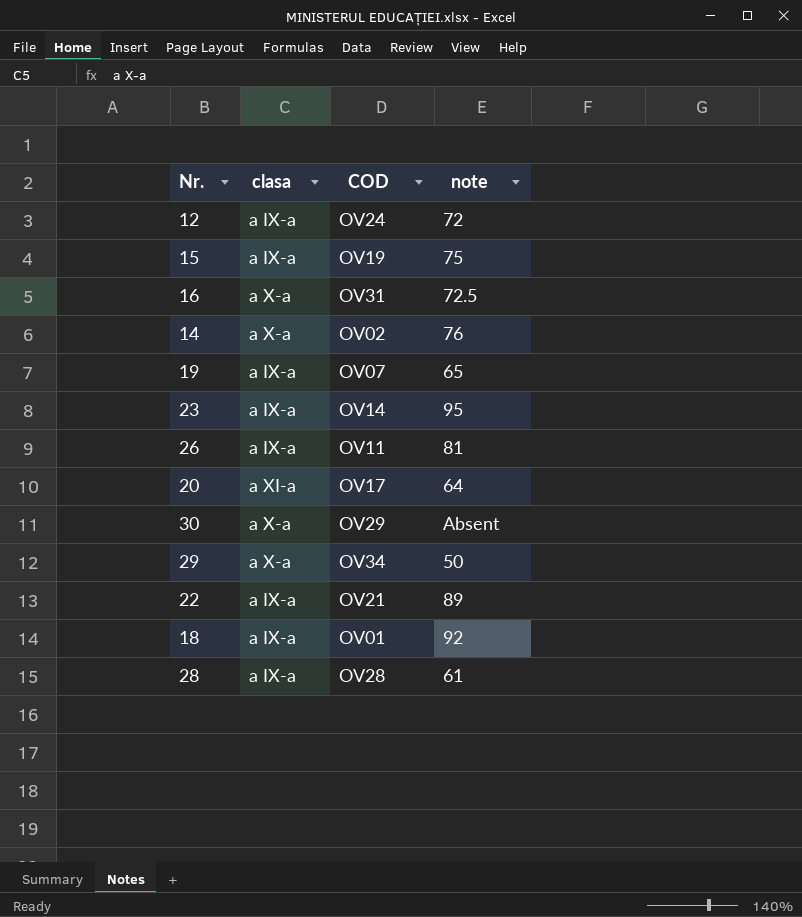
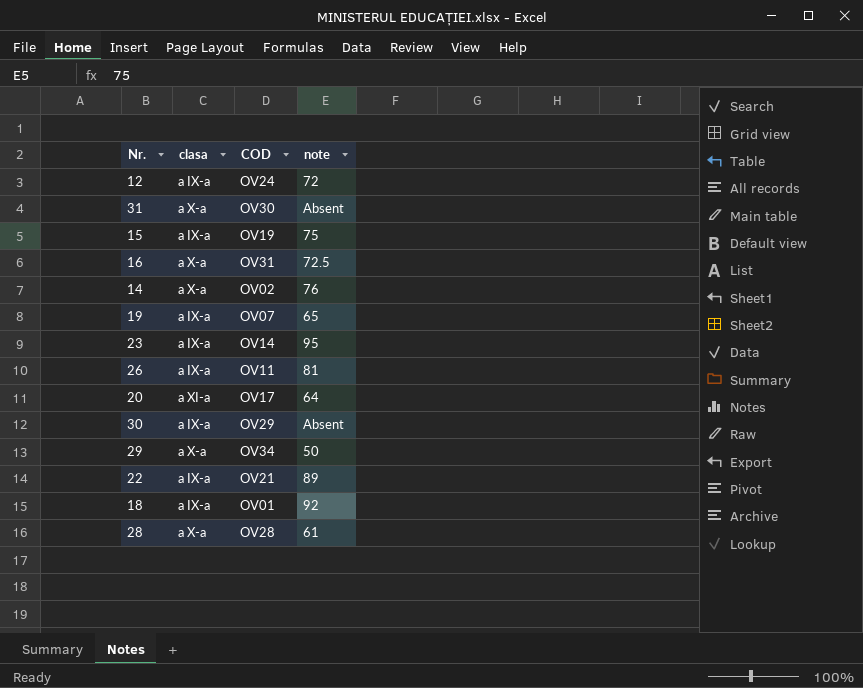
row 31: none -> a X-a | OV30 | Absent
30 | clasa: a X-a -> a IX-a
28 | clasa: a IX-a -> a X-a

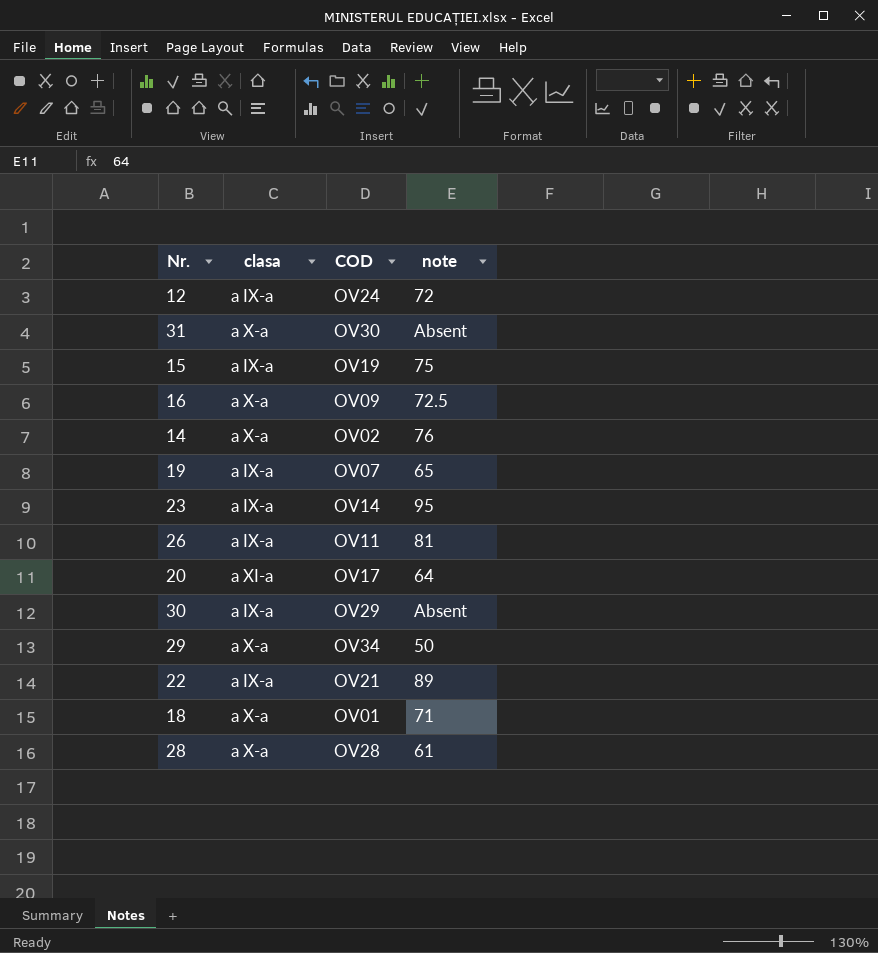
16 | COD: OV31 -> OV09
18 | clasa: a IX-a -> a X-a
18 | note: 92 -> 71

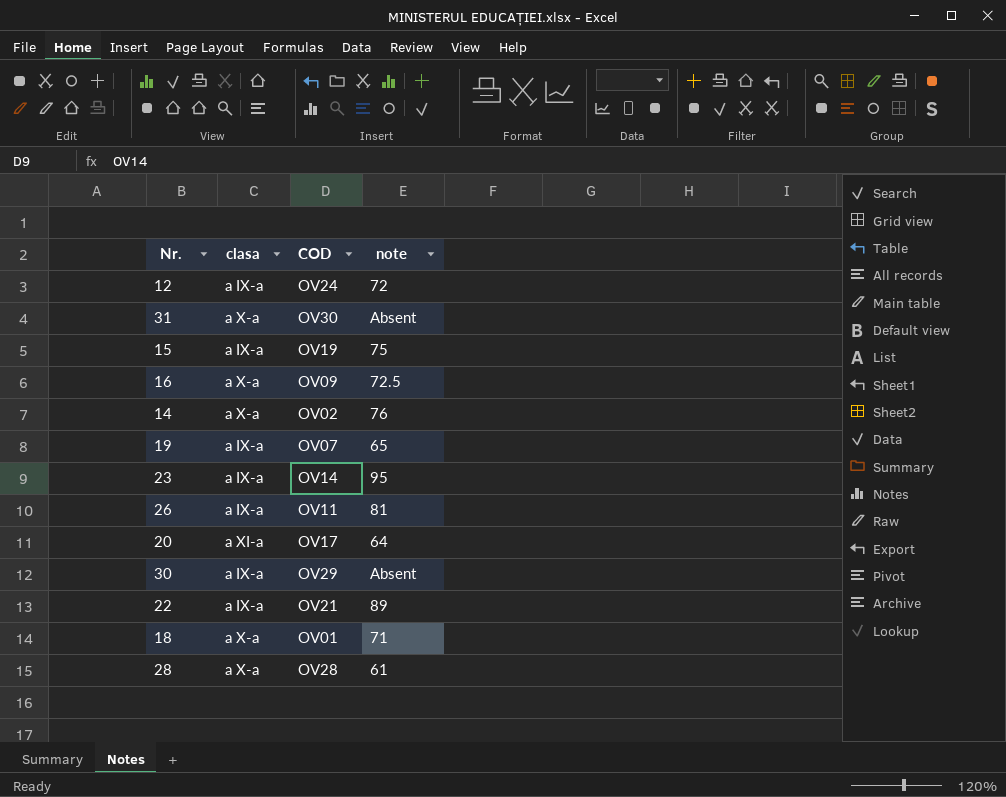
row 29: a X-a | OV34 | 50 -> none

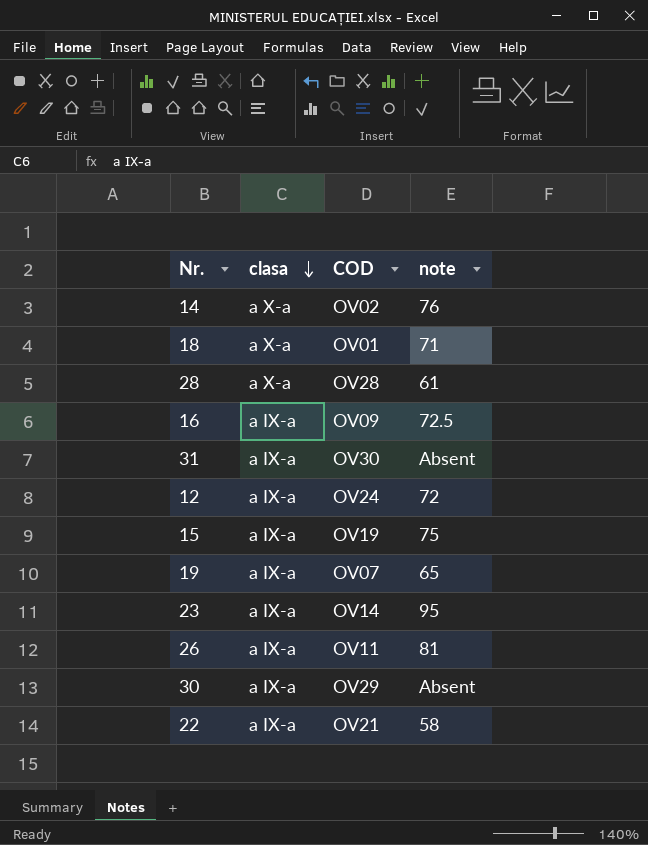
row order: none -> clasa descending
row 20: a XI-a | OV17 | 64 -> none
16 | clasa: a X-a -> a IX-a
31 | clasa: a X-a -> a IX-a
22 | note: 89 -> 58

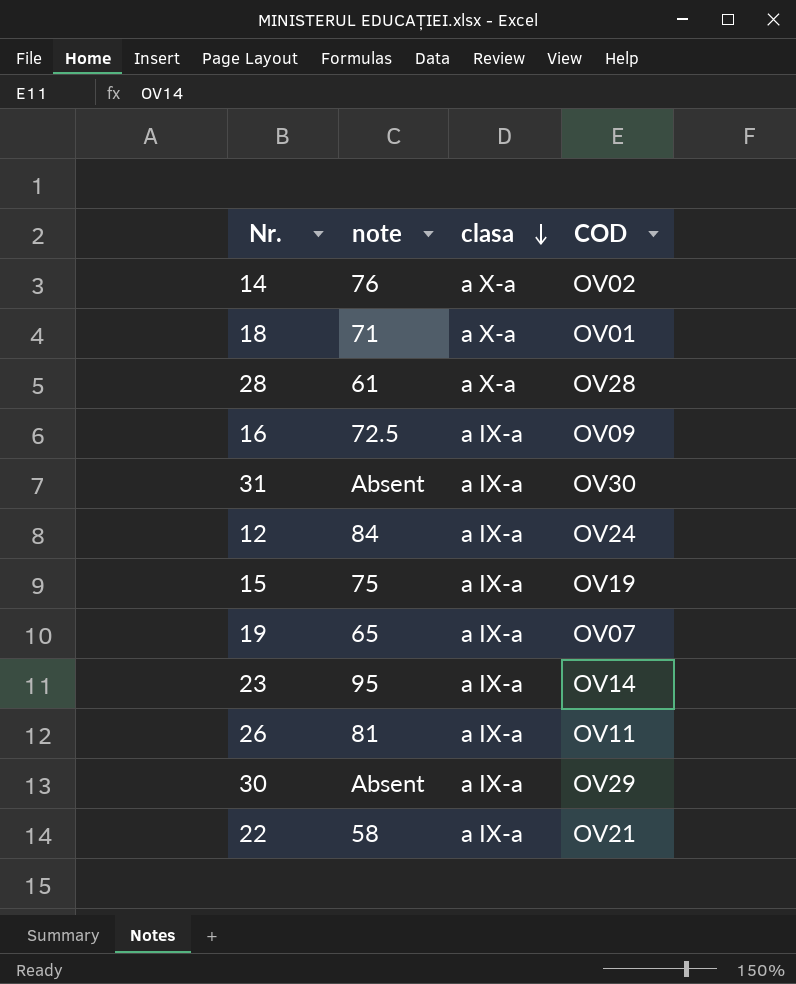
column note | position: 4 -> 2
12 | note: 72 -> 84

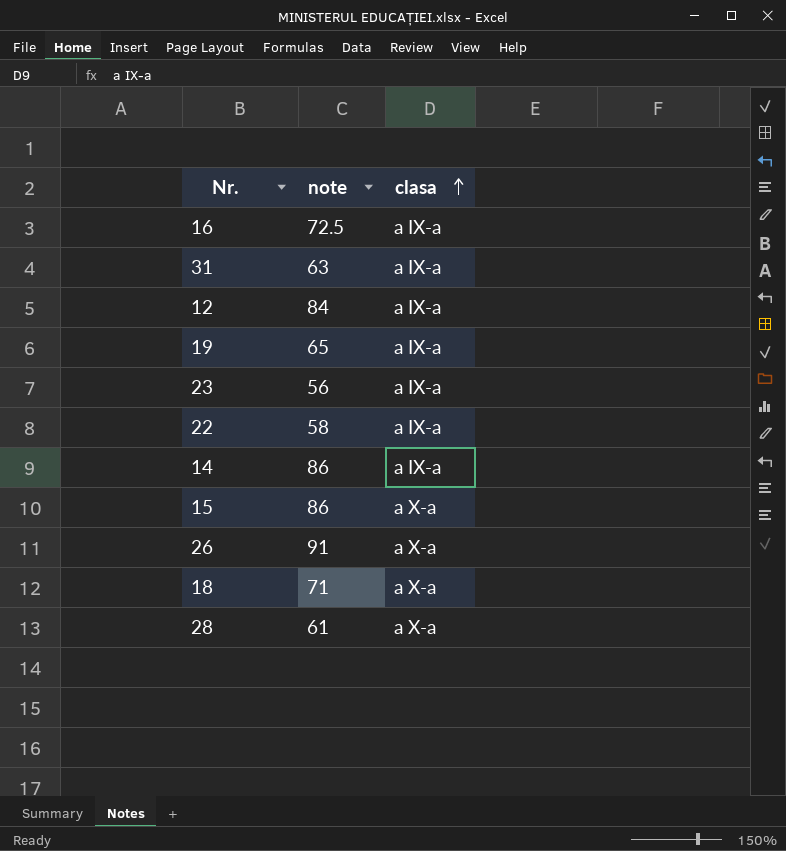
row order: clasa descending -> clasa ascending
column COD | position: 4 -> none
row 30: Absent | a IX-a | OV29 -> none
31 | note: Absent -> 63
23 | note: 95 -> 56
14 | note: 76 -> 86
14 | clasa: a X-a -> a IX-a
15 | note: 75 -> 86
15 | clasa: a IX-a -> a X-a
26 | note: 81 -> 91
26 | clasa: a IX-a -> a X-a

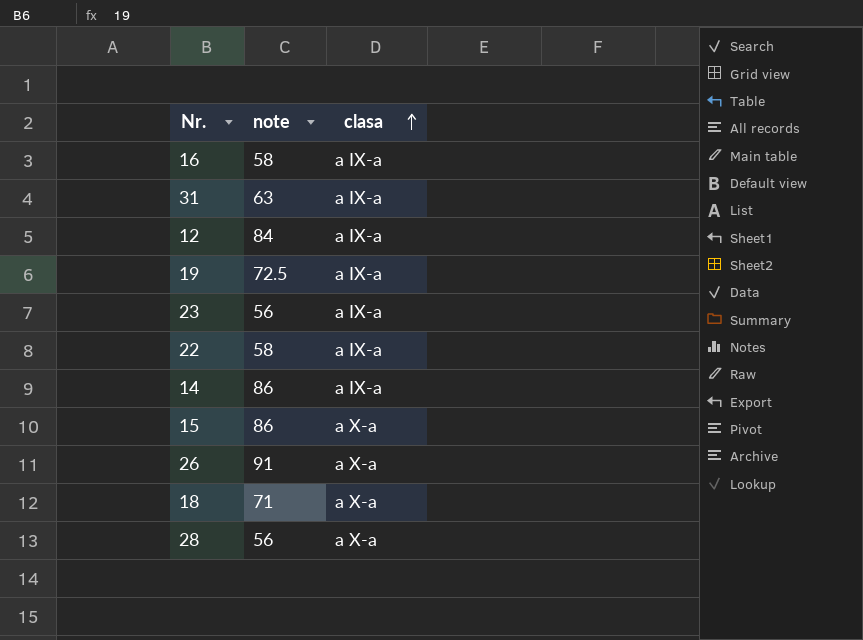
16 | note: 72.5 -> 58
19 | note: 65 -> 72.5
28 | note: 61 -> 56

